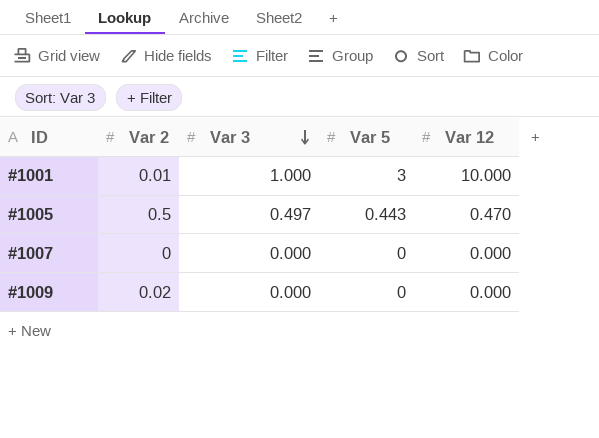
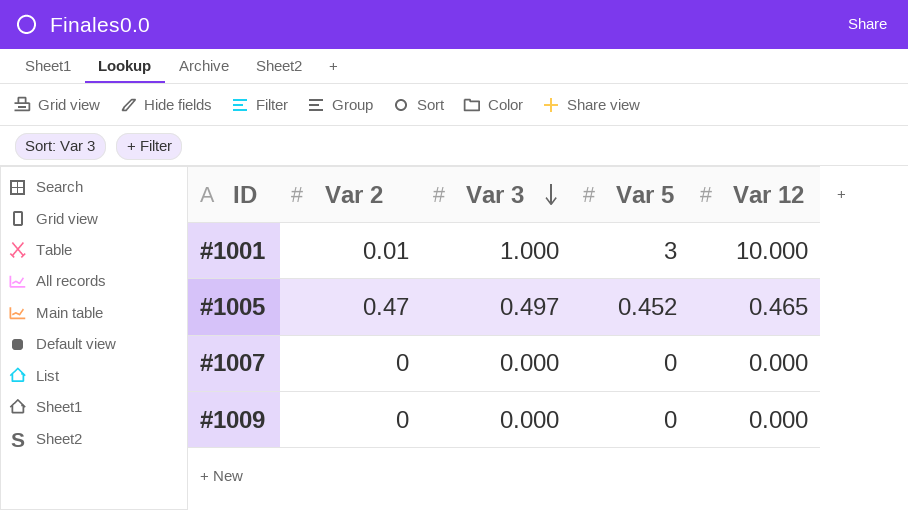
#1005 | Var 2: 0.5 -> 0.47
#1005 | Var 5: 0.443 -> 0.452
#1005 | Var 12: 0.470 -> 0.465
#1009 | Var 2: 0.02 -> 0

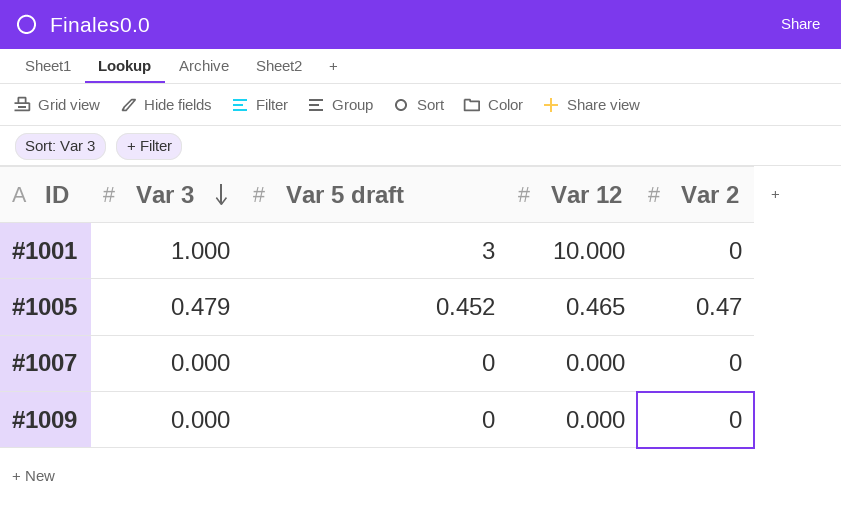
column name: Var 5 -> Var 5 draft
column Var 2 | position: 2 -> 5
#1001 | Var 2: 0.01 -> 0
#1005 | Var 3: 0.497 -> 0.479

